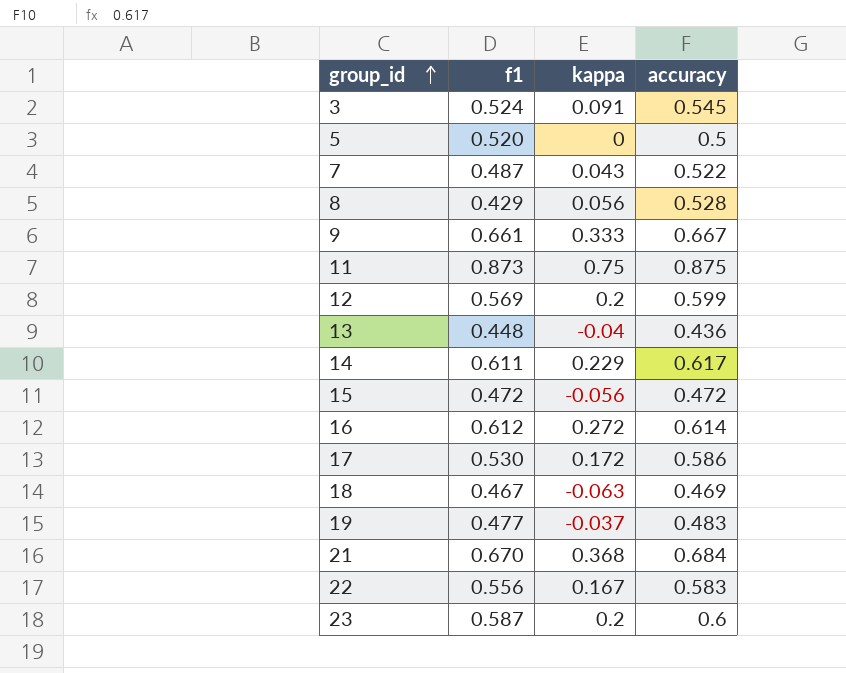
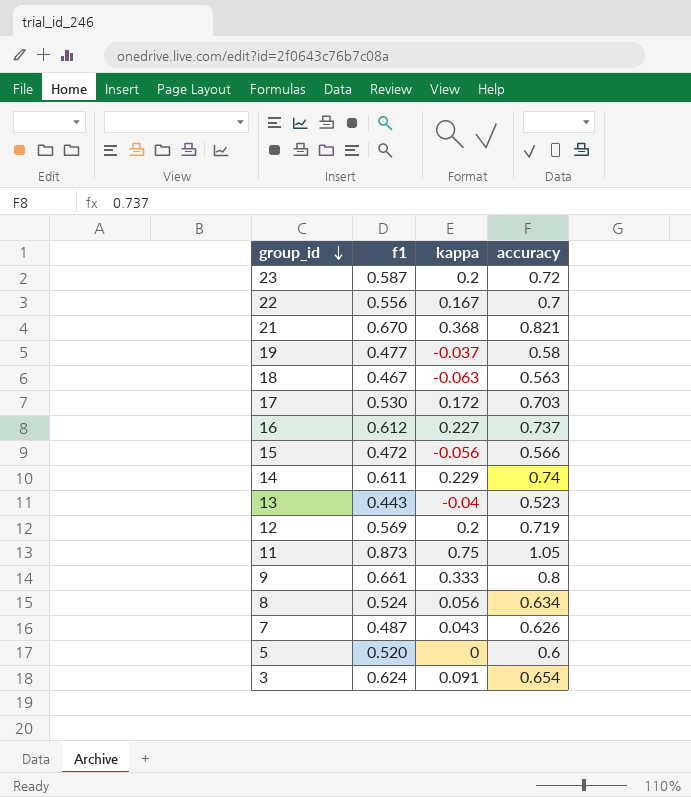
row order: group_id ascending -> group_id descending
23 | accuracy: 0.6 -> 0.72
22 | accuracy: 0.583 -> 0.7
21 | accuracy: 0.684 -> 0.821
19 | accuracy: 0.483 -> 0.58
18 | accuracy: 0.469 -> 0.563
17 | accuracy: 0.586 -> 0.703
16 | kappa: 0.272 -> 0.227
16 | accuracy: 0.614 -> 0.737
15 | accuracy: 0.472 -> 0.566
14 | accuracy: 0.617 -> 0.74
13 | f1: 0.448 -> 0.443
13 | accuracy: 0.436 -> 0.523
12 | accuracy: 0.599 -> 0.719
11 | accuracy: 0.875 -> 1.05
9 | accuracy: 0.667 -> 0.8
8 | f1: 0.429 -> 0.524
8 | accuracy: 0.528 -> 0.634
7 | accuracy: 0.522 -> 0.626
5 | accuracy: 0.5 -> 0.6
3 | f1: 0.524 -> 0.624
3 | accuracy: 0.545 -> 0.654

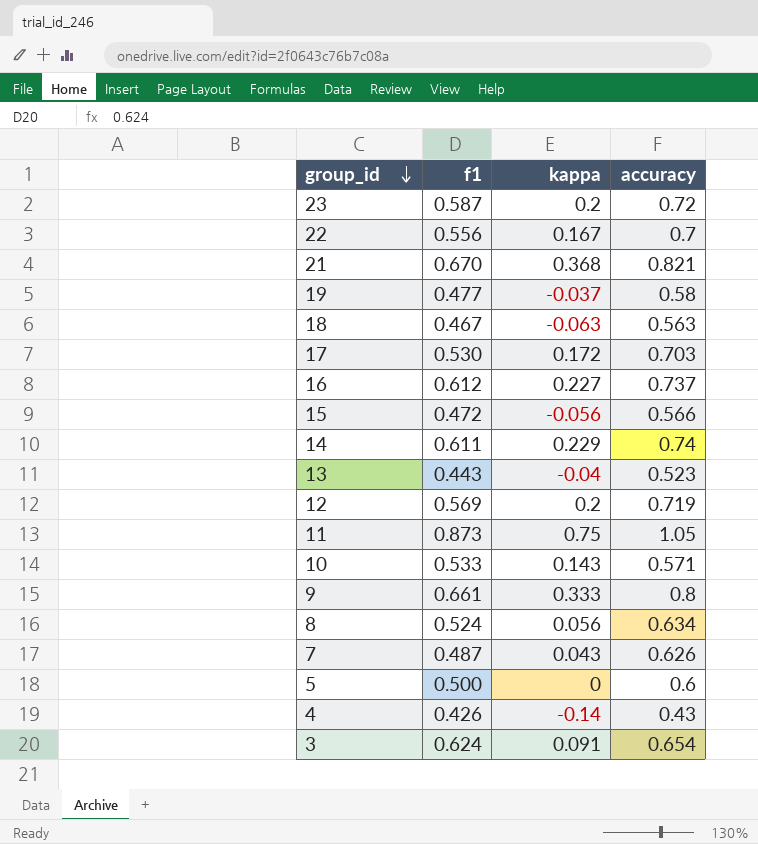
row 10: none -> 0.533 | 0.143 | 0.571
5 | f1: 0.520 -> 0.500
row 4: none -> 0.426 | -0.14 | 0.43

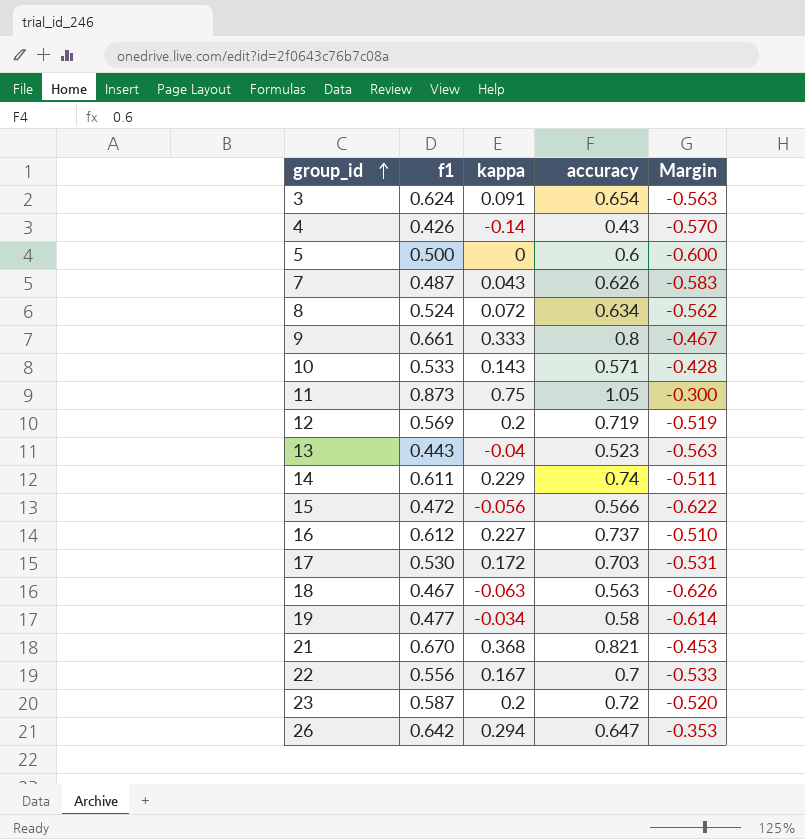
row order: group_id descending -> group_id ascending
column Margin | formula: none -> [kappa] - [accuracy]
8 | kappa: 0.056 -> 0.072
19 | kappa: -0.037 -> -0.034
row 26: none -> 0.642 | 0.294 | 0.647 | -0.353

